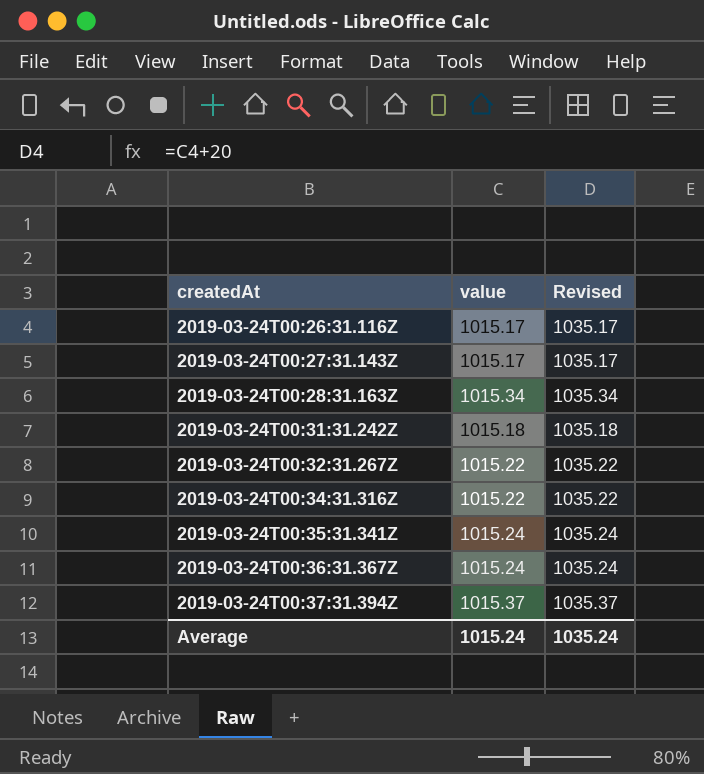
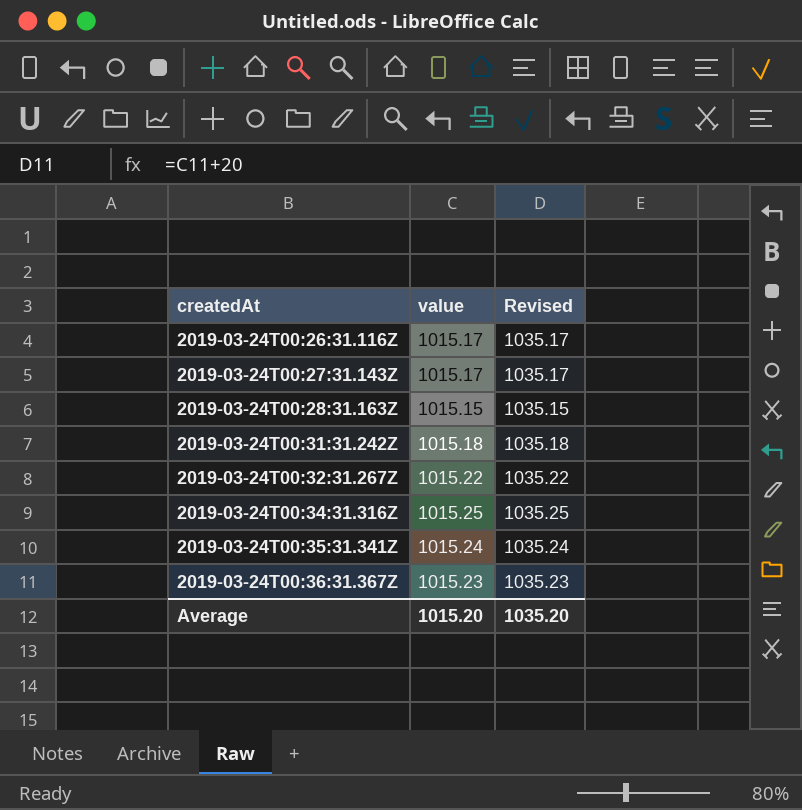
row 2019-03-24T00:37:31.394Z: 1015.37 | 1035.37 -> none
2019-03-24T00:28:31.163Z | value: 1015.34 -> 1015.15
2019-03-24T00:28:31.163Z | Revised: 1035.34 -> 1035.15
2019-03-24T00:34:31.316Z | value: 1015.22 -> 1015.25
2019-03-24T00:34:31.316Z | Revised: 1035.22 -> 1035.25
2019-03-24T00:36:31.367Z | value: 1015.24 -> 1015.23
2019-03-24T00:36:31.367Z | Revised: 1035.24 -> 1035.23
Average | value: 1015.24 -> 1015.20
Average | Revised: 1035.24 -> 1035.20

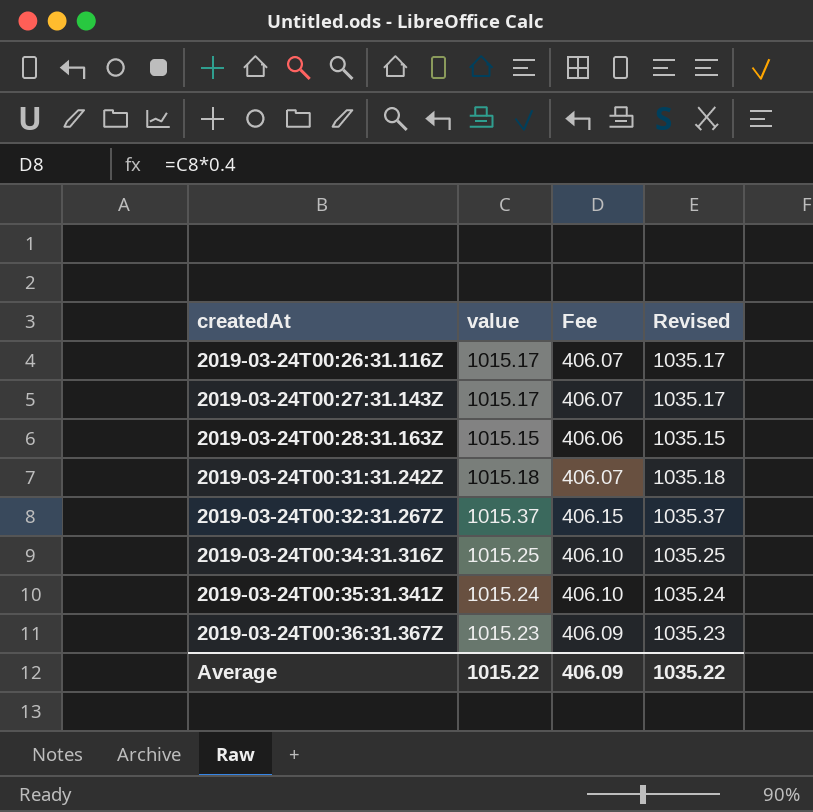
column Fee | formula: none -> [value] * 0.4
2019-03-24T00:32:31.267Z | value: 1015.22 -> 1015.37
2019-03-24T00:32:31.267Z | Revised: 1035.22 -> 1035.37
Average | value: 1015.20 -> 1015.22
Average | Revised: 1035.20 -> 1035.22

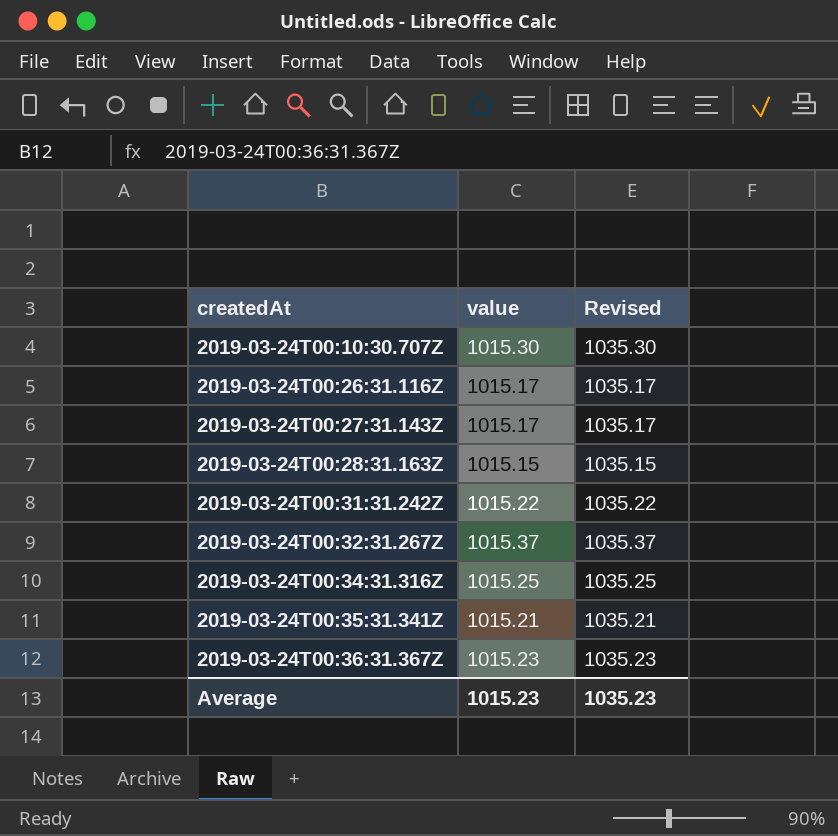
column Fee | formula: [value] * 0.4 -> none
row 2019-03-24T00:10:30.707Z: none -> 1015.30 | 1035.30
2019-03-24T00:31:31.242Z | value: 1015.18 -> 1015.22
2019-03-24T00:31:31.242Z | Revised: 1035.18 -> 1035.22
2019-03-24T00:35:31.341Z | value: 1015.24 -> 1015.21
2019-03-24T00:35:31.341Z | Revised: 1035.24 -> 1035.21
Average | value: 1015.22 -> 1015.23
Average | Revised: 1035.22 -> 1035.23

